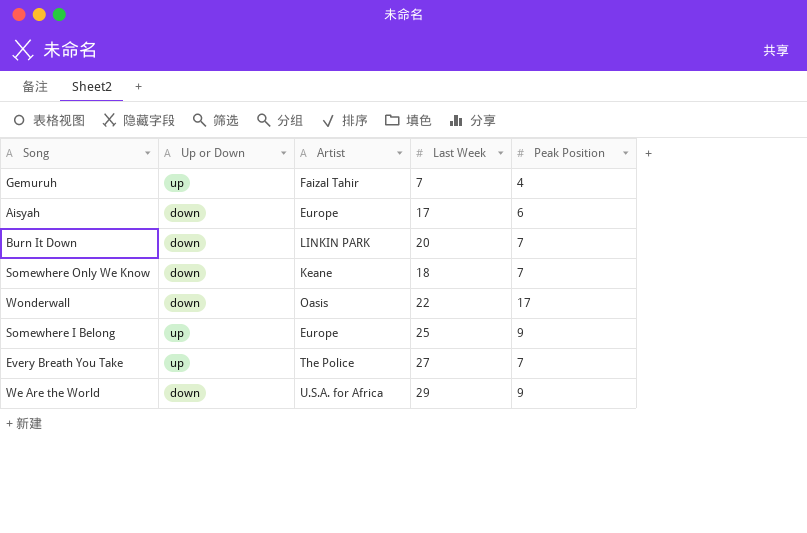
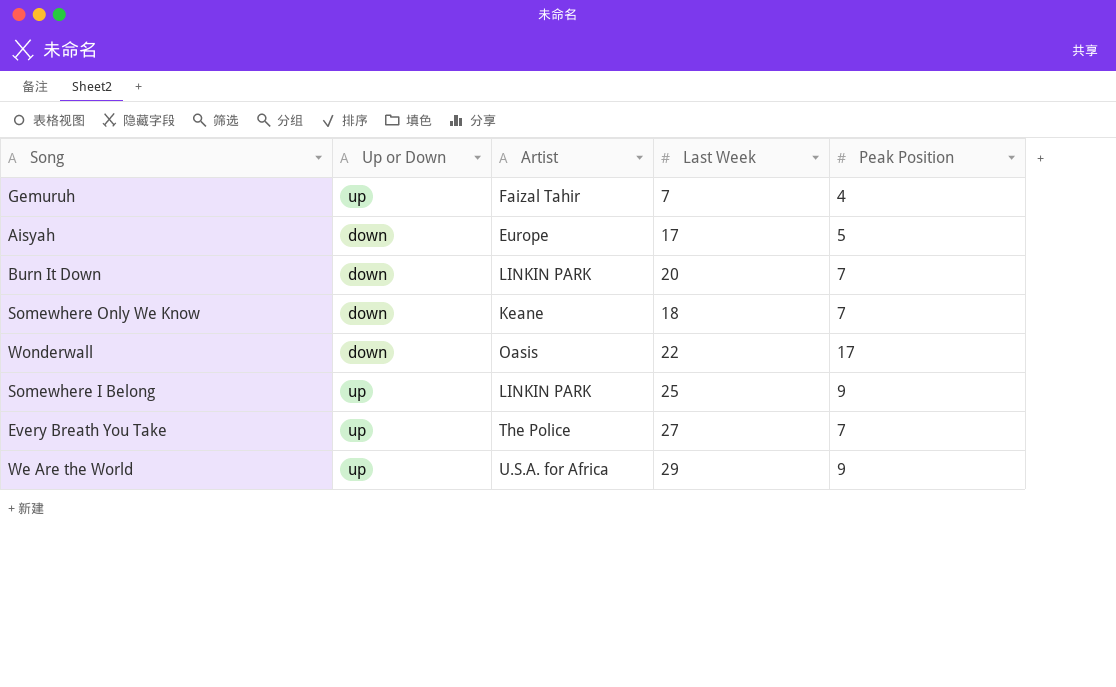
Aisyah | Peak Position: 6 -> 5
Somewhere I Belong | Artist: Europe -> LINKIN PARK
We Are the World | Up or Down: down -> up

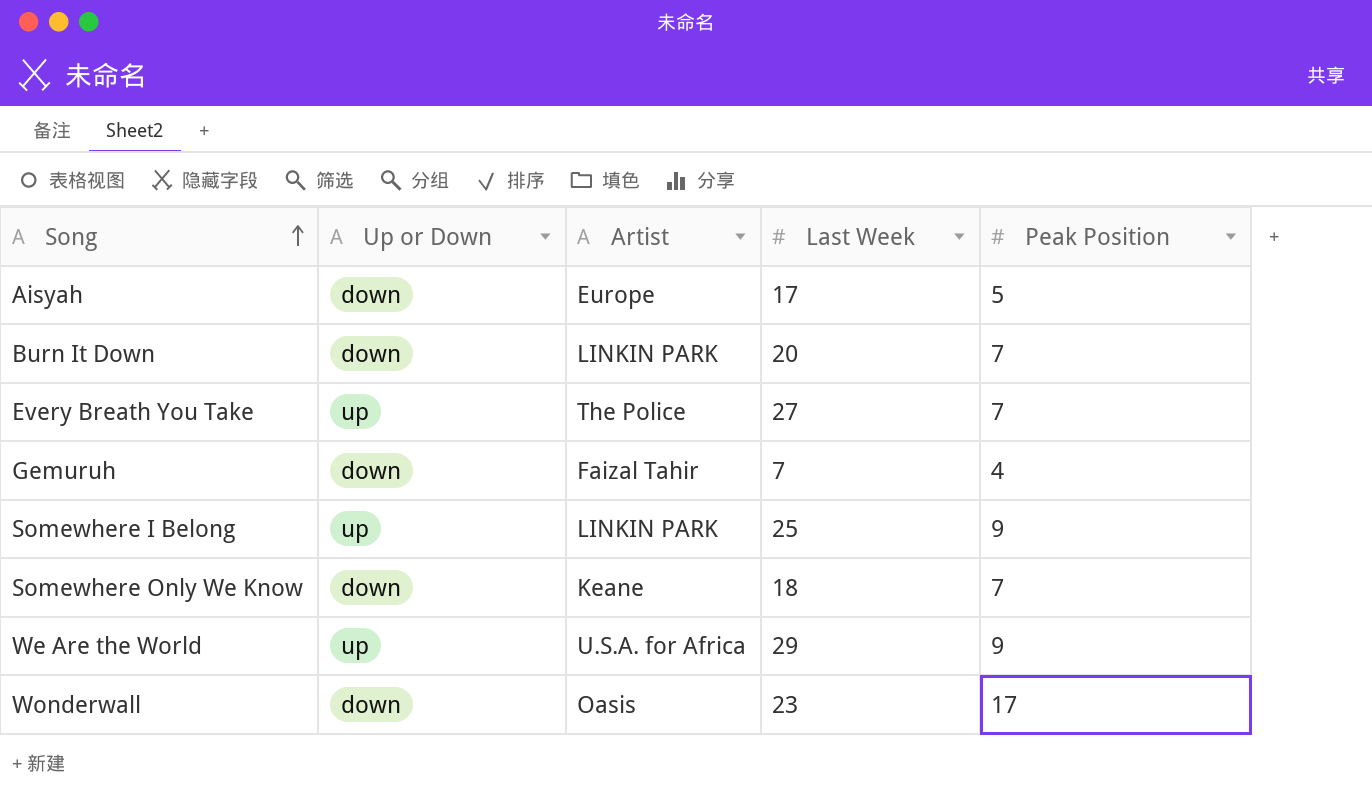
row order: none -> Song ascending
Gemuruh | Up or Down: up -> down
Wonderwall | Last Week: 22 -> 23

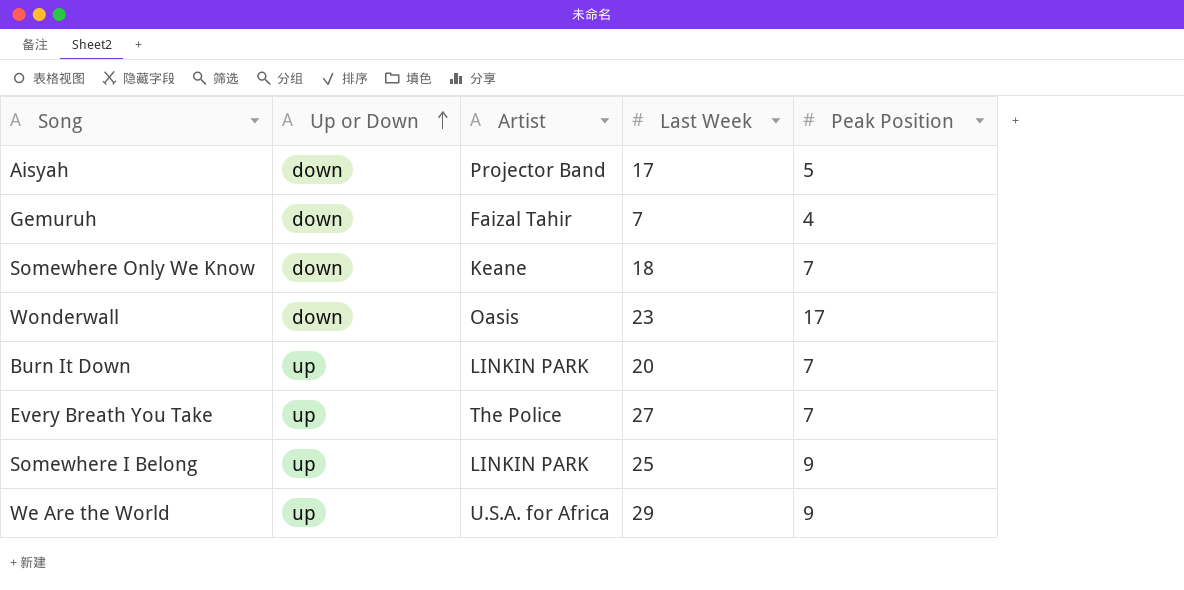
row order: Song ascending -> Up or Down ascending
Aisyah | Artist: Europe -> Projector Band
Burn It Down | Up or Down: down -> up

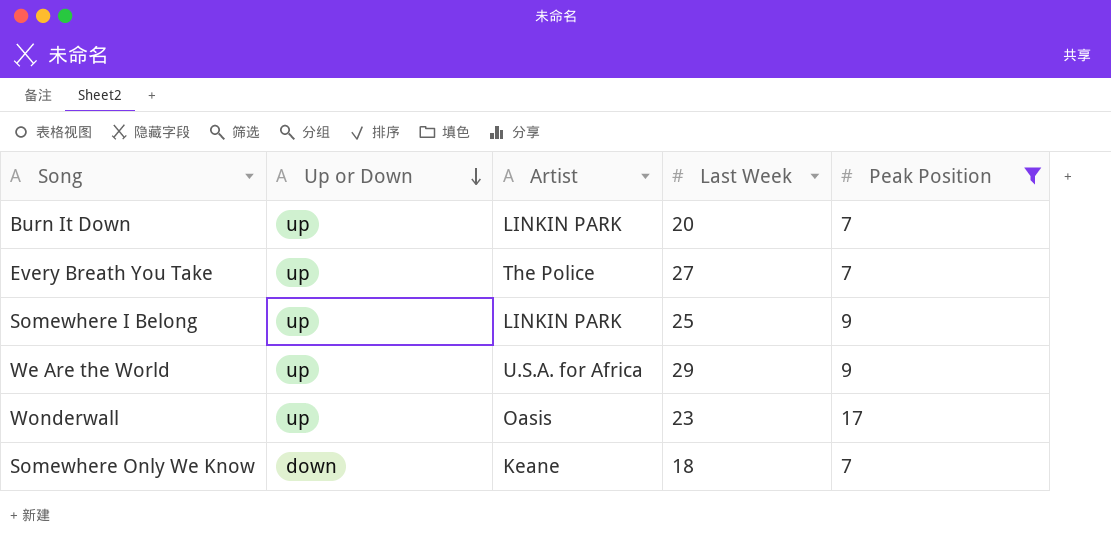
filter: none -> Peak Position >= 7
row order: Up or Down ascending -> Up or Down descending
Wonderwall | Up or Down: down -> up

